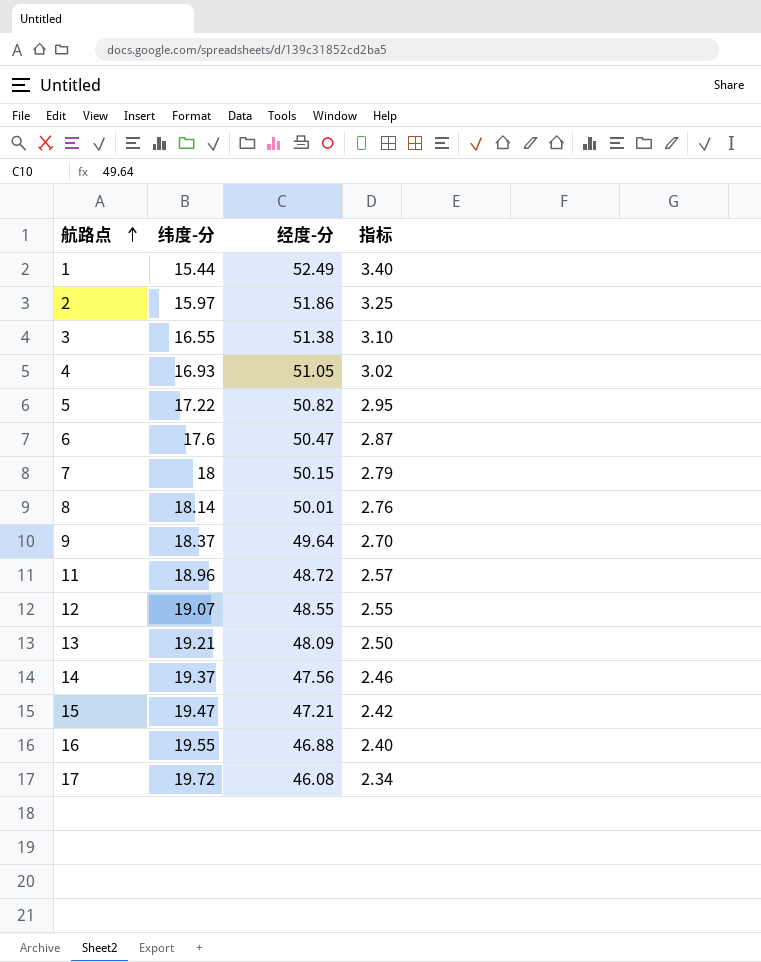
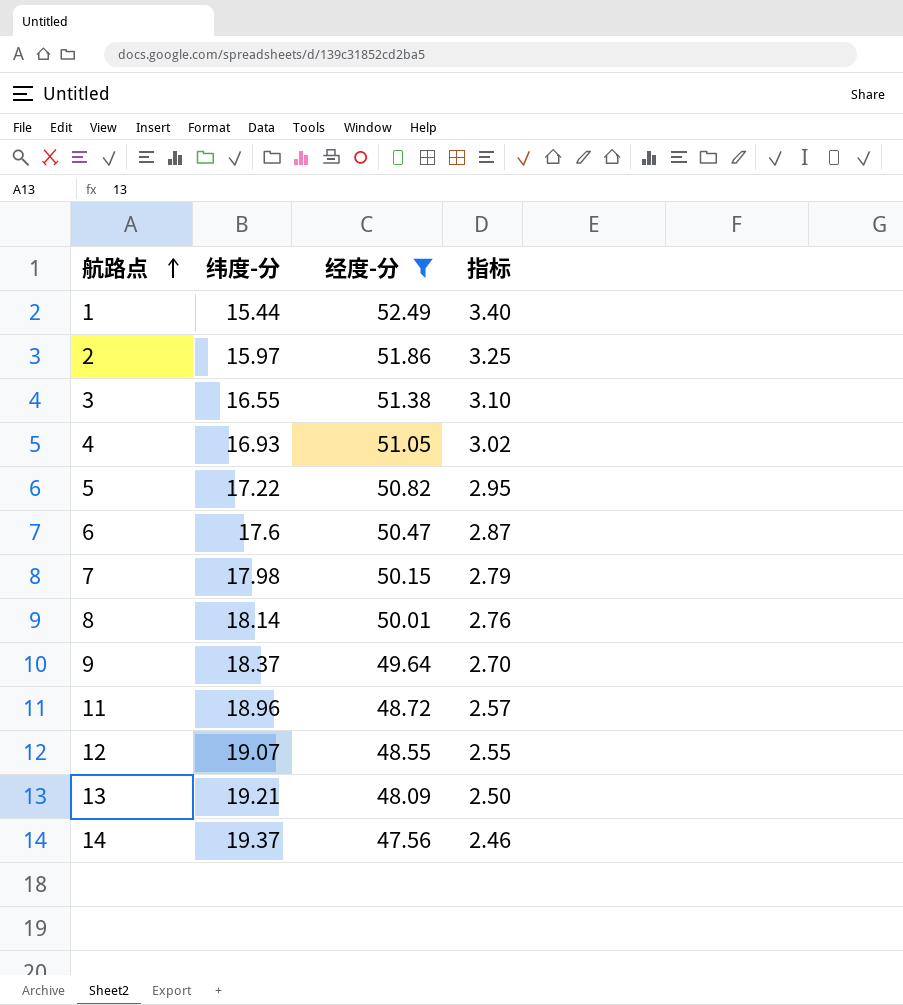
filter: none -> 经度-分 >= 47.56
7 | 纬度-分: 18 -> 17.98

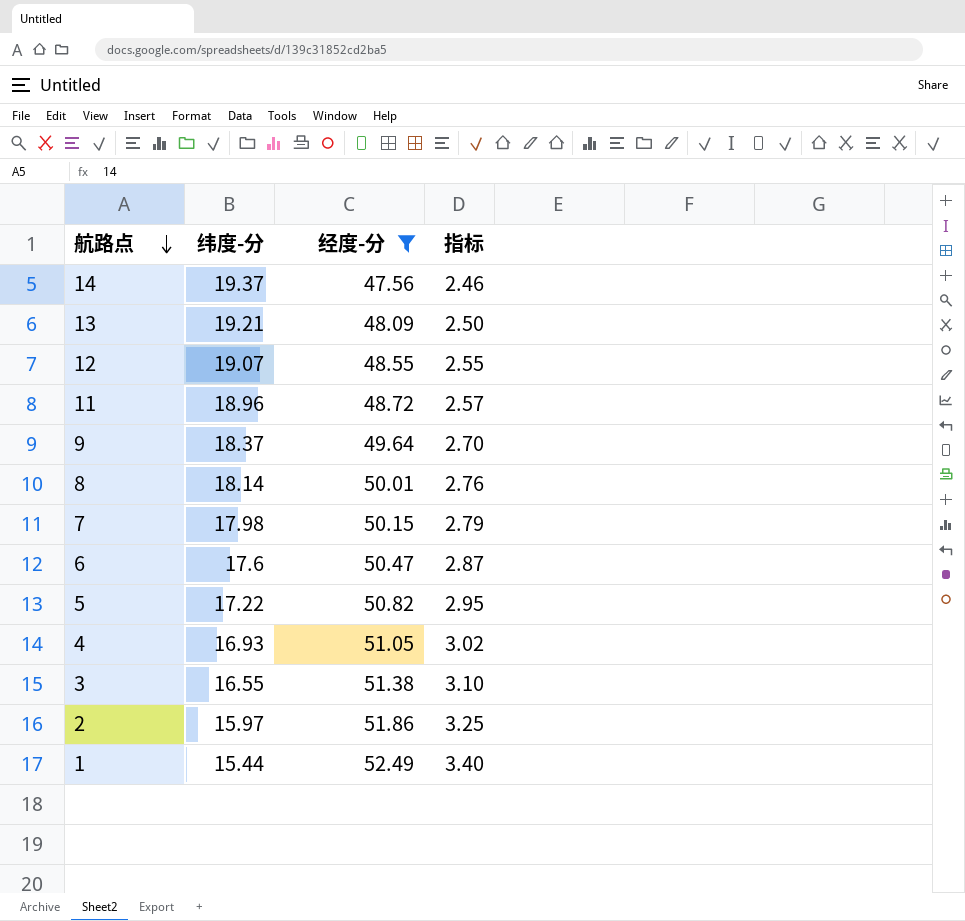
row order: 航路点 ascending -> 航路点 descending

